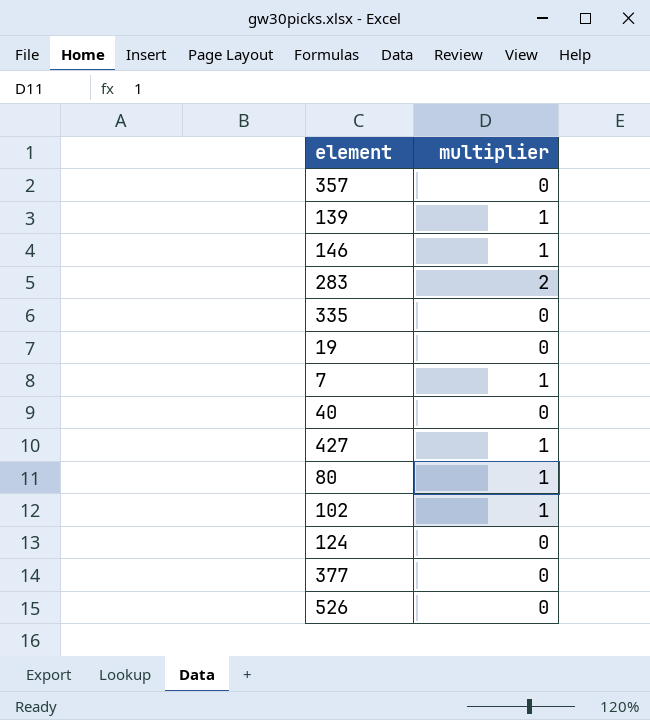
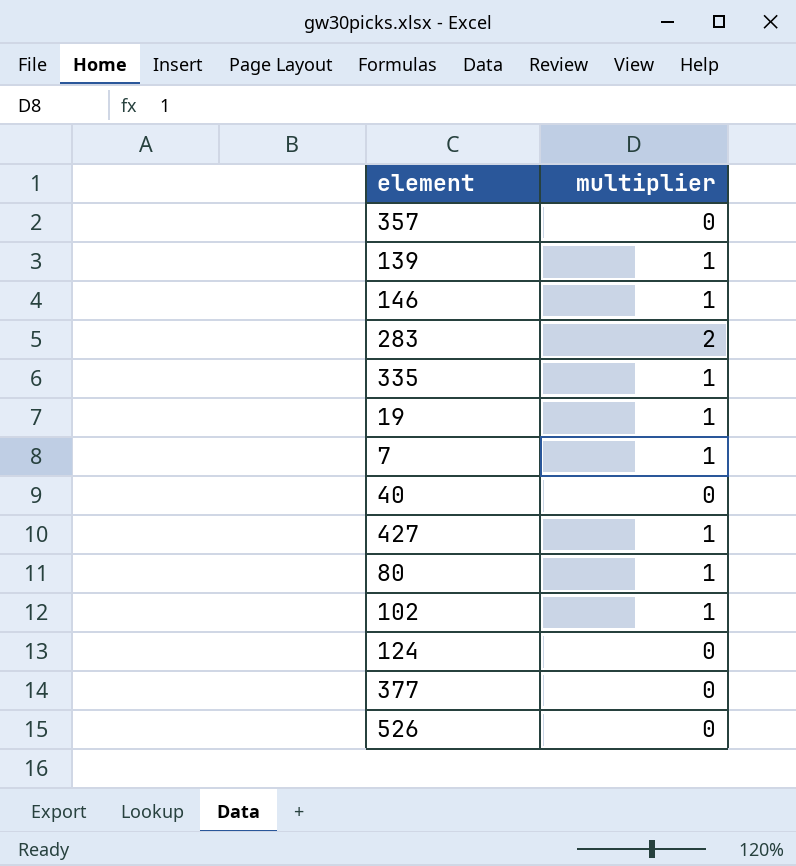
335 | multiplier: 0 -> 1
19 | multiplier: 0 -> 1

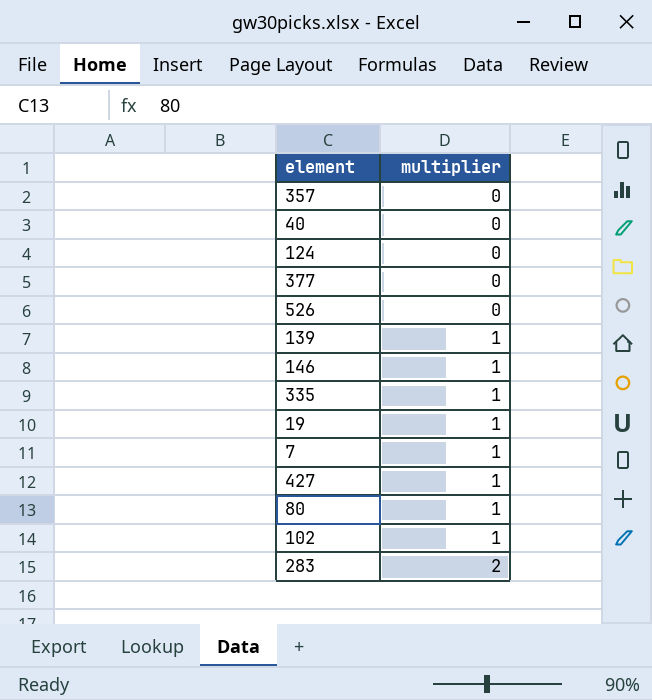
row order: none -> multiplier ascending

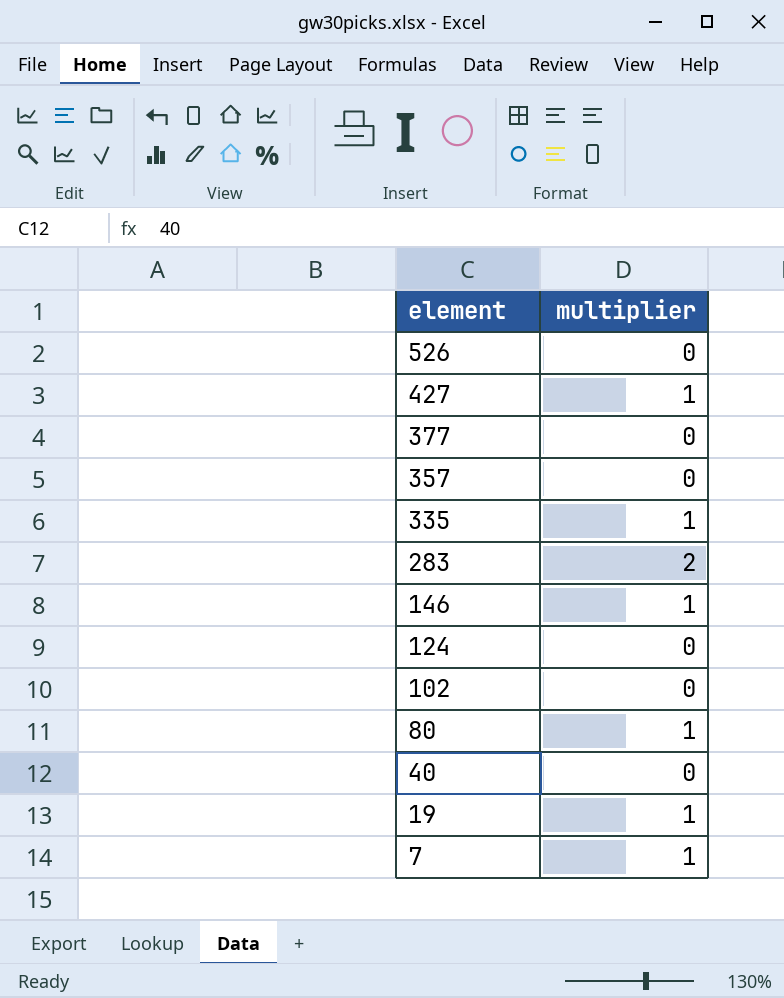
row order: multiplier ascending -> element descending
row 139: 1 -> none
102 | multiplier: 1 -> 0

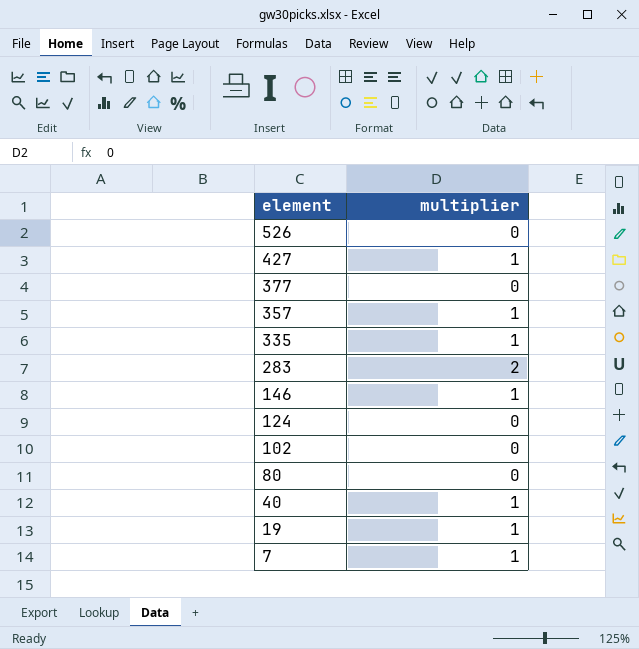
357 | multiplier: 0 -> 1
80 | multiplier: 1 -> 0
40 | multiplier: 0 -> 1

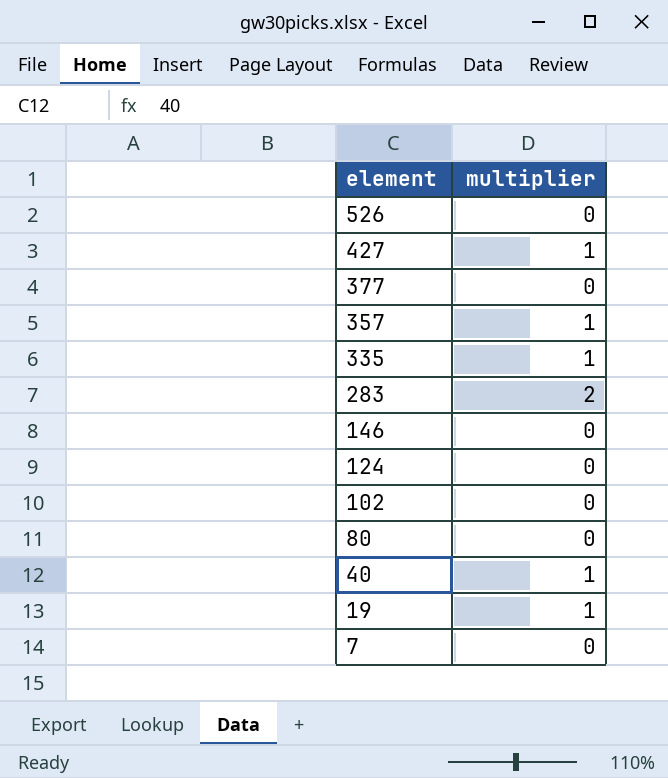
146 | multiplier: 1 -> 0
7 | multiplier: 1 -> 0

